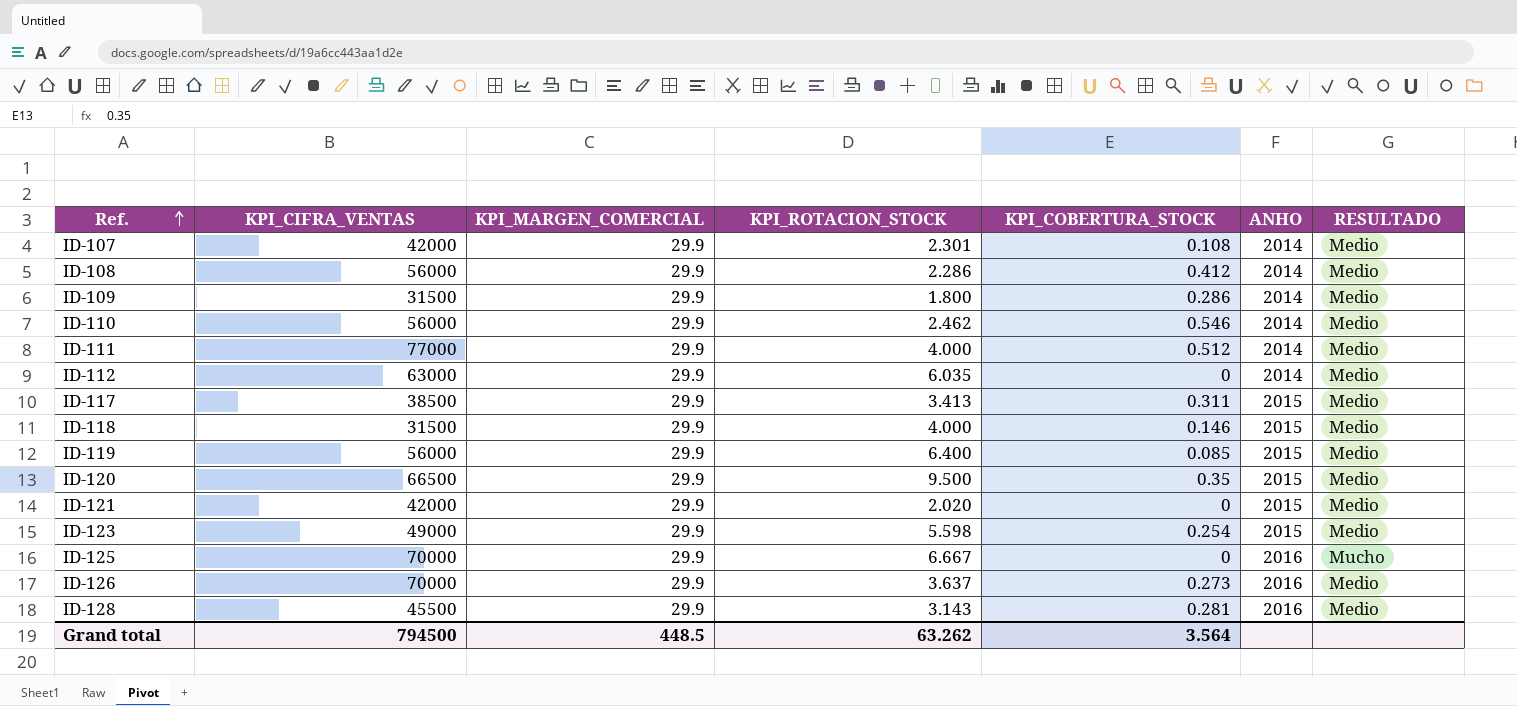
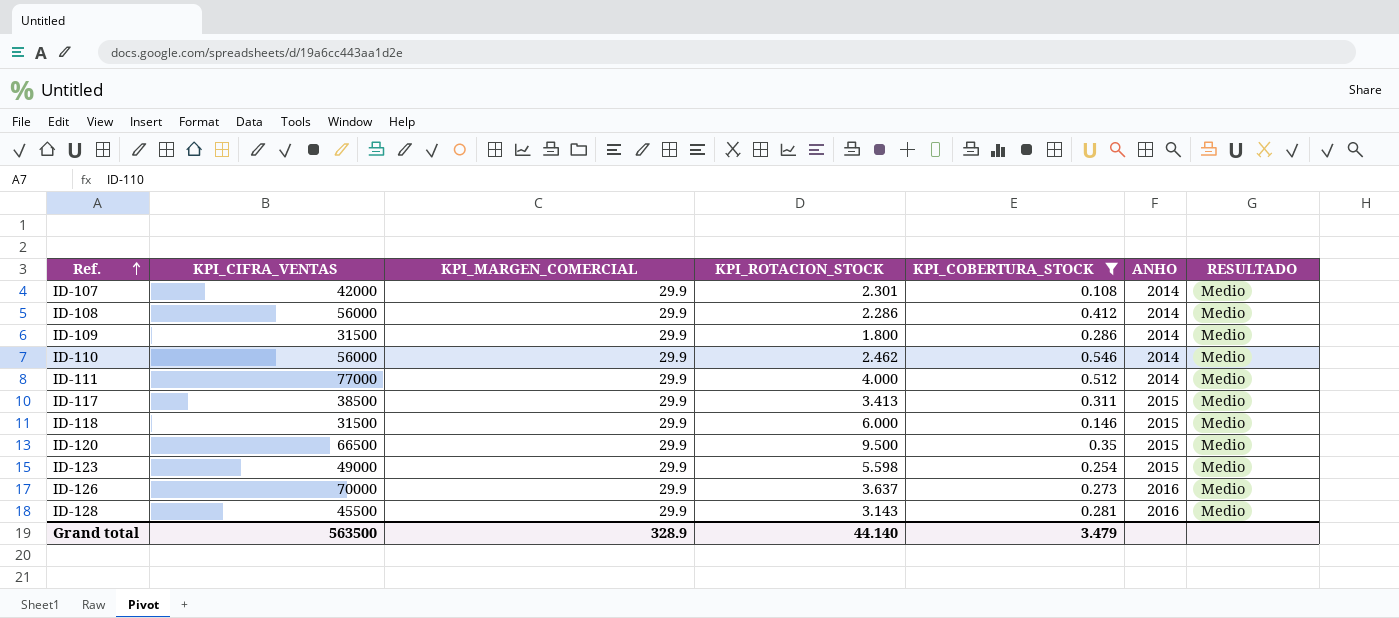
filter: none -> KPI_COBERTURA_STOCK >= 0.108
ID-118 | KPI_ROTACION_STOCK: 4.000 -> 6.000
Grand total | KPI_CIFRA_VENTAS: 794500 -> 563500
Grand total | KPI_MARGEN_COMERCIAL: 448.5 -> 328.9
Grand total | KPI_ROTACION_STOCK: 63.262 -> 44.140
Grand total | KPI_COBERTURA_STOCK: 3.564 -> 3.479

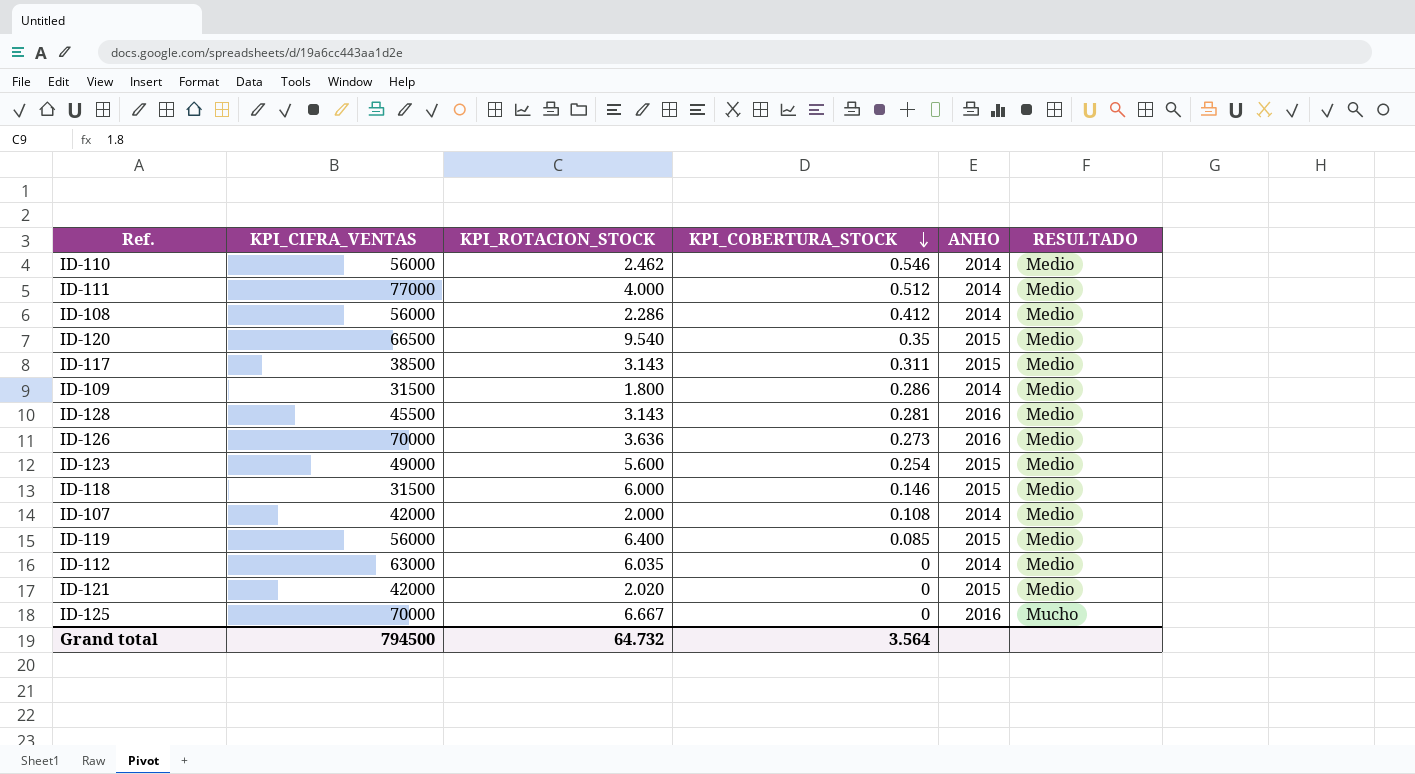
filter: KPI_COBERTURA_STOCK >= 0.108 -> none
row order: Ref. ascending -> KPI_COBERTURA_STOCK descending
column KPI_MARGEN_COMERCIAL | position: 3 -> none
ID-120 | KPI_ROTACION_STOCK: 9.500 -> 9.540
ID-117 | KPI_ROTACION_STOCK: 3.413 -> 3.143
ID-126 | KPI_ROTACION_STOCK: 3.637 -> 3.636
ID-123 | KPI_ROTACION_STOCK: 5.598 -> 5.600
ID-107 | KPI_ROTACION_STOCK: 2.301 -> 2.000
Grand total | KPI_CIFRA_VENTAS: 563500 -> 794500
Grand total | KPI_ROTACION_STOCK: 44.140 -> 64.732
Grand total | KPI_COBERTURA_STOCK: 3.479 -> 3.564

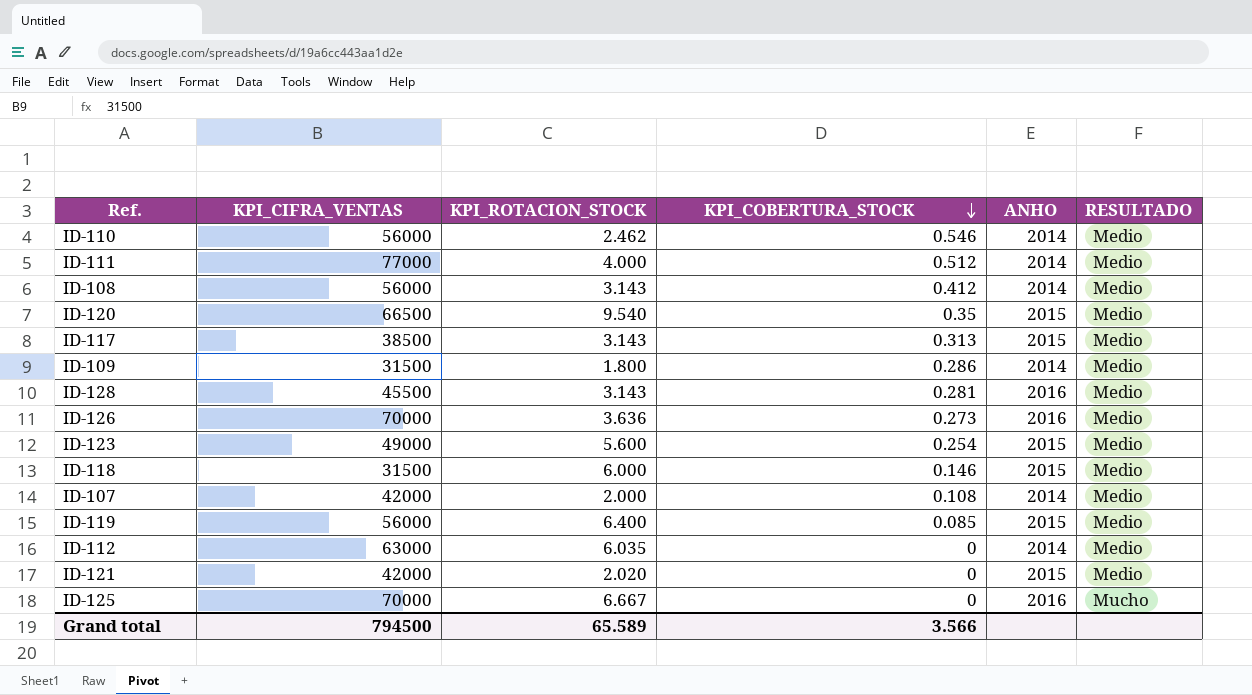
ID-108 | KPI_ROTACION_STOCK: 2.286 -> 3.143
ID-117 | KPI_COBERTURA_STOCK: 0.311 -> 0.313
Grand total | KPI_ROTACION_STOCK: 64.732 -> 65.589
Grand total | KPI_COBERTURA_STOCK: 3.564 -> 3.566

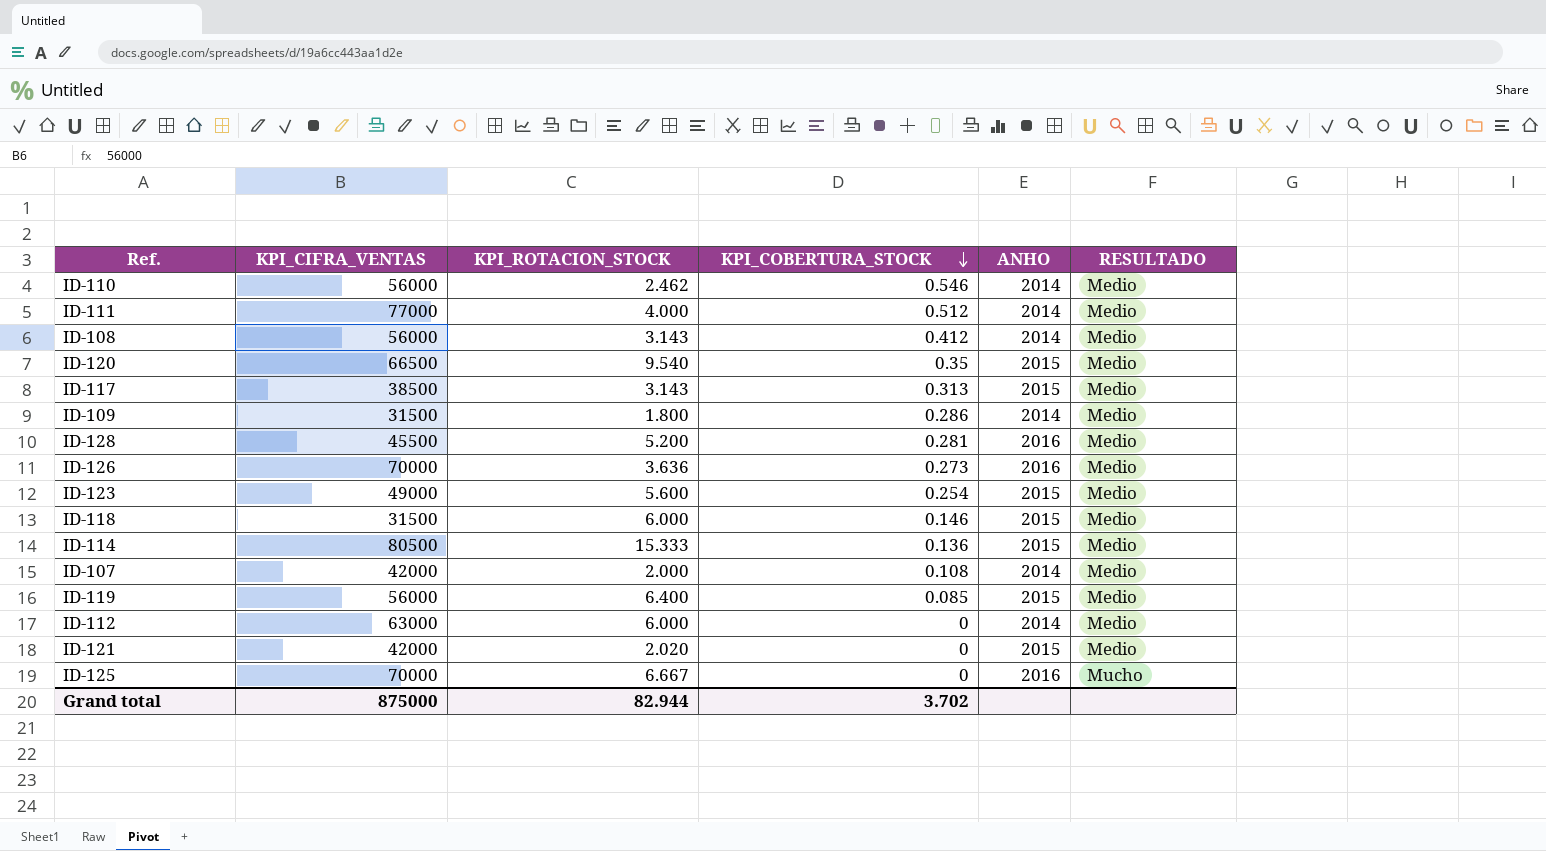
ID-128 | KPI_ROTACION_STOCK: 3.143 -> 5.200
row ID-114: none -> 80500 | 15.333 | 0.136 | 2015 | Medio
ID-112 | KPI_ROTACION_STOCK: 6.035 -> 6.000
Grand total | KPI_CIFRA_VENTAS: 794500 -> 875000
Grand total | KPI_ROTACION_STOCK: 65.589 -> 82.944
Grand total | KPI_COBERTURA_STOCK: 3.566 -> 3.702

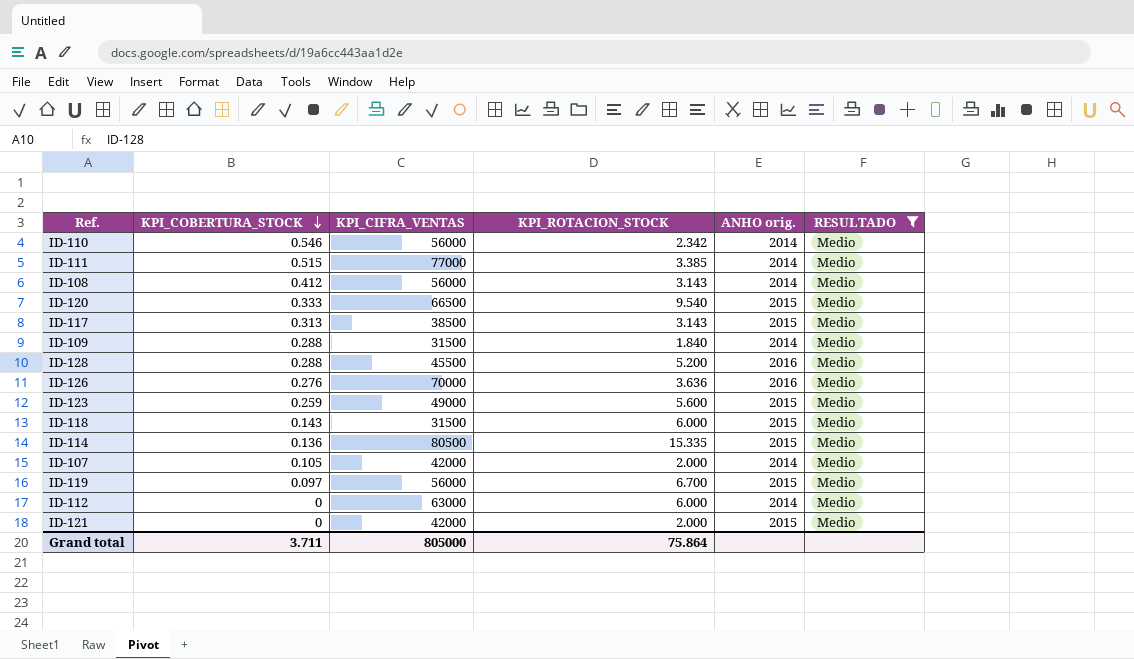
filter: none -> RESULTADO = Medio
column KPI_COBERTURA_STOCK | position: 4 -> 2
column name: ANHO -> ANHO orig.
ID-110 | KPI_ROTACION_STOCK: 2.462 -> 2.342
ID-111 | KPI_COBERTURA_STOCK: 0.512 -> 0.515
ID-111 | KPI_ROTACION_STOCK: 4.000 -> 3.385
ID-120 | KPI_COBERTURA_STOCK: 0.35 -> 0.333
ID-109 | KPI_COBERTURA_STOCK: 0.286 -> 0.288
ID-109 | KPI_ROTACION_STOCK: 1.800 -> 1.840
ID-128 | KPI_COBERTURA_STOCK: 0.281 -> 0.288
ID-126 | KPI_COBERTURA_STOCK: 0.273 -> 0.276
ID-123 | KPI_COBERTURA_STOCK: 0.254 -> 0.259
ID-118 | KPI_COBERTURA_STOCK: 0.146 -> 0.143
ID-114 | KPI_ROTACION_STOCK: 15.333 -> 15.335
ID-107 | KPI_COBERTURA_STOCK: 0.108 -> 0.105
ID-119 | KPI_COBERTURA_STOCK: 0.085 -> 0.097
ID-119 | KPI_ROTACION_STOCK: 6.400 -> 6.700
ID-121 | KPI_ROTACION_STOCK: 2.020 -> 2.000
Grand total | KPI_COBERTURA_STOCK: 3.702 -> 3.711
Grand total | KPI_CIFRA_VENTAS: 875000 -> 805000
Grand total | KPI_ROTACION_STOCK: 82.944 -> 75.864

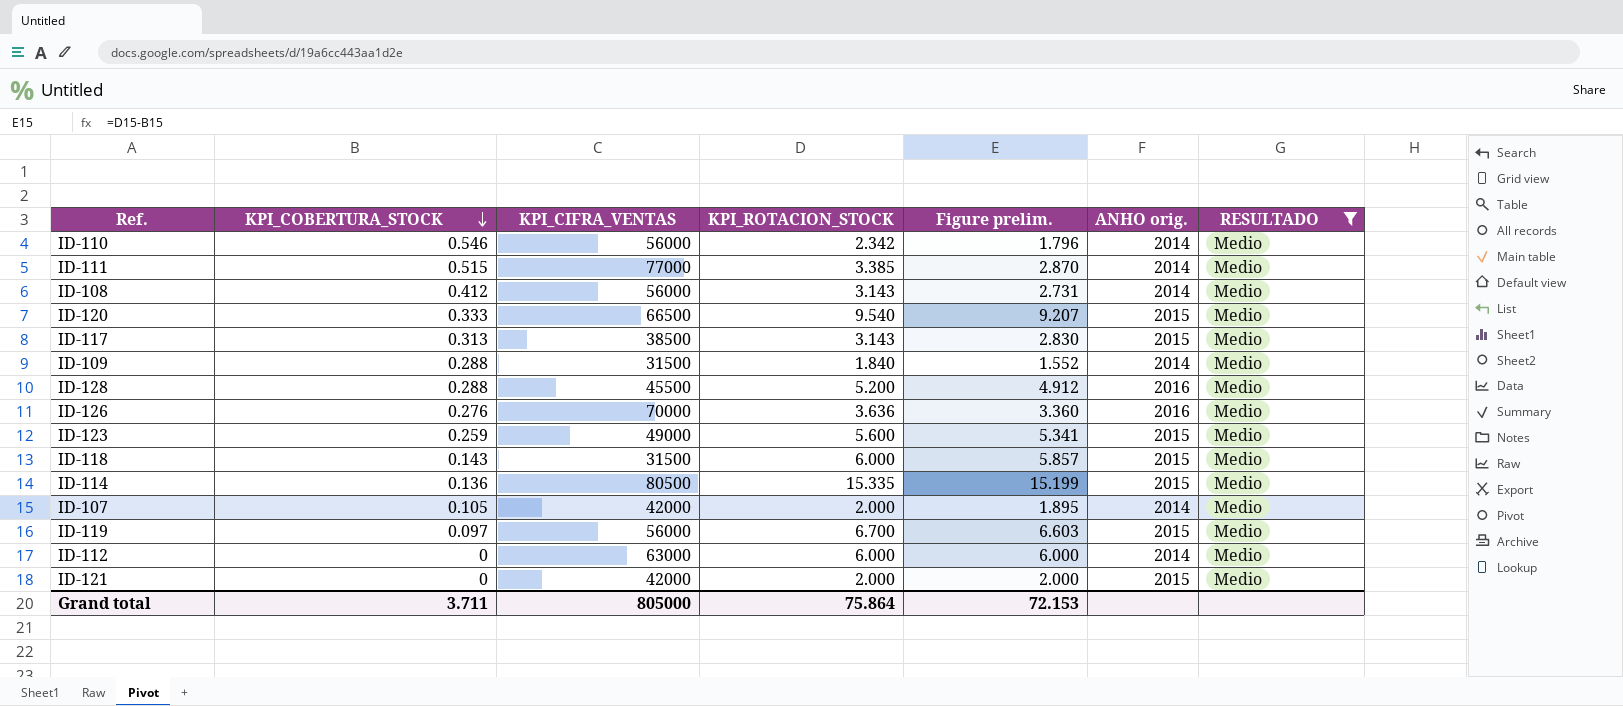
column Figure prelim. | formula: none -> [KPI_ROTACION_STOCK] - [KPI_COBERTURA_STOCK]

